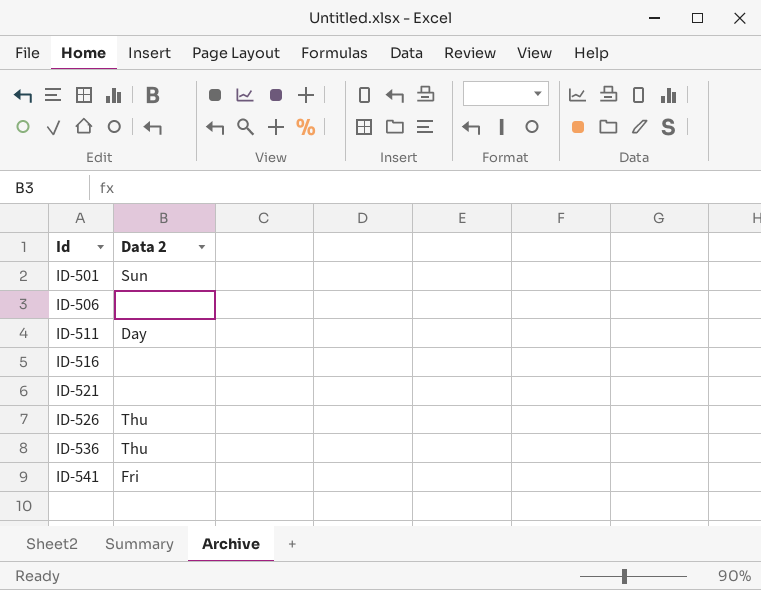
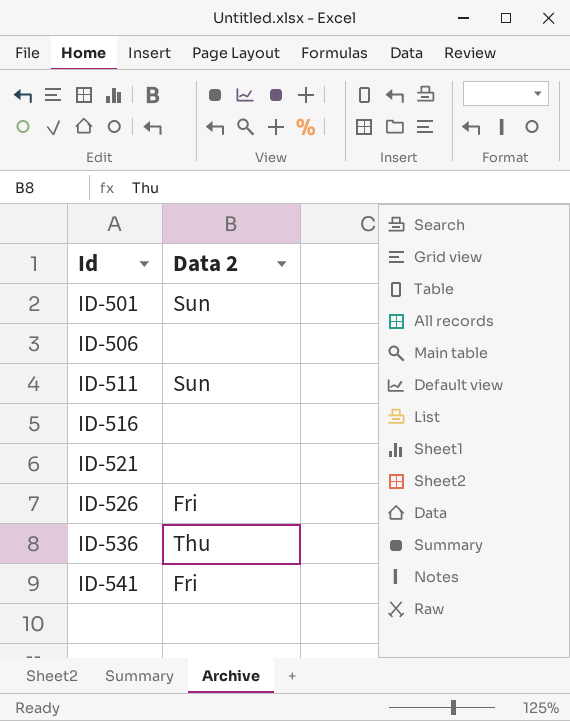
ID-511 | Data 2: Day -> Sun
ID-526 | Data 2: Thu -> Fri

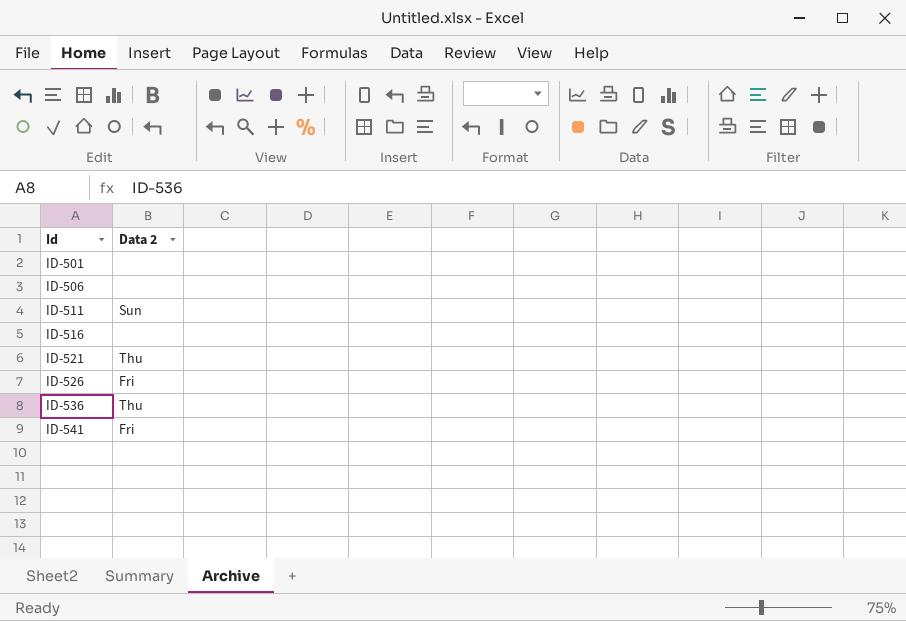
ID-501 | Data 2: Sun -> none
ID-521 | Data 2: none -> Thu

